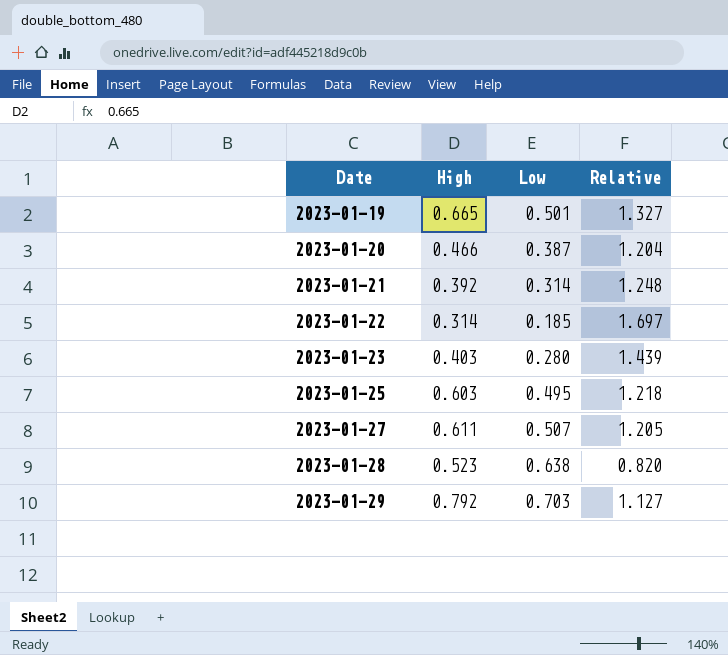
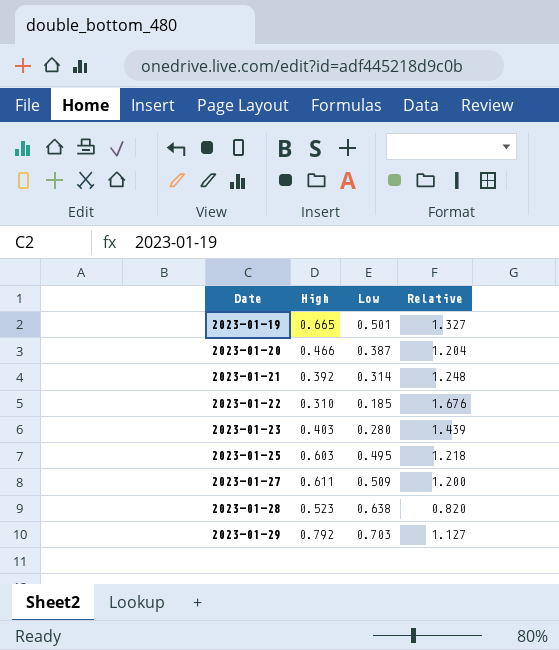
2023-01-22 | High: 0.314 -> 0.310
2023-01-22 | Relative: 1.697 -> 1.676
2023-01-27 | Low: 0.507 -> 0.509
2023-01-27 | Relative: 1.205 -> 1.200

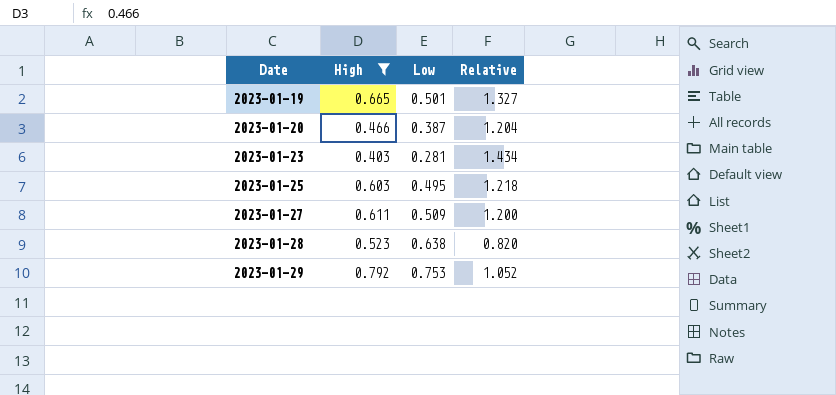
filter: none -> High >= 0.403
2023-01-23 | Low: 0.280 -> 0.281
2023-01-23 | Relative: 1.439 -> 1.434
2023-01-29 | Low: 0.703 -> 0.753
2023-01-29 | Relative: 1.127 -> 1.052

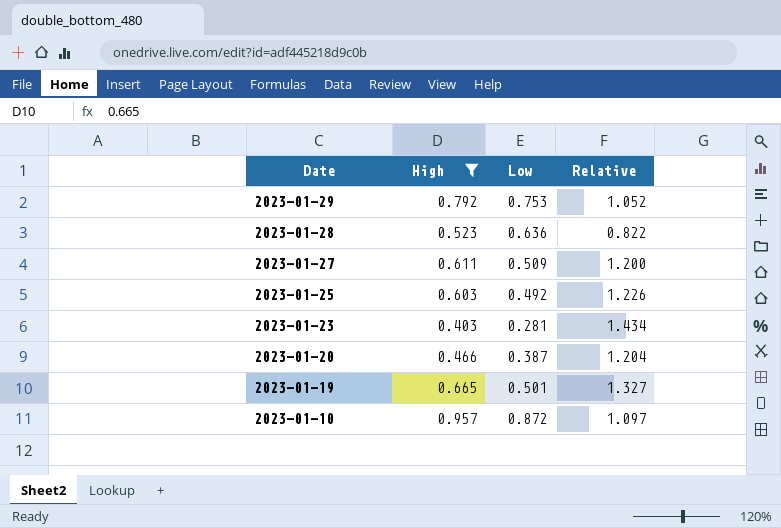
row order: Date ascending -> Date descending
2023-01-28 | Low: 0.638 -> 0.636
2023-01-28 | Relative: 0.820 -> 0.822
2023-01-25 | Low: 0.495 -> 0.492
2023-01-25 | Relative: 1.218 -> 1.226
row 2023-01-10: none -> 0.957 | 0.872 | 1.097

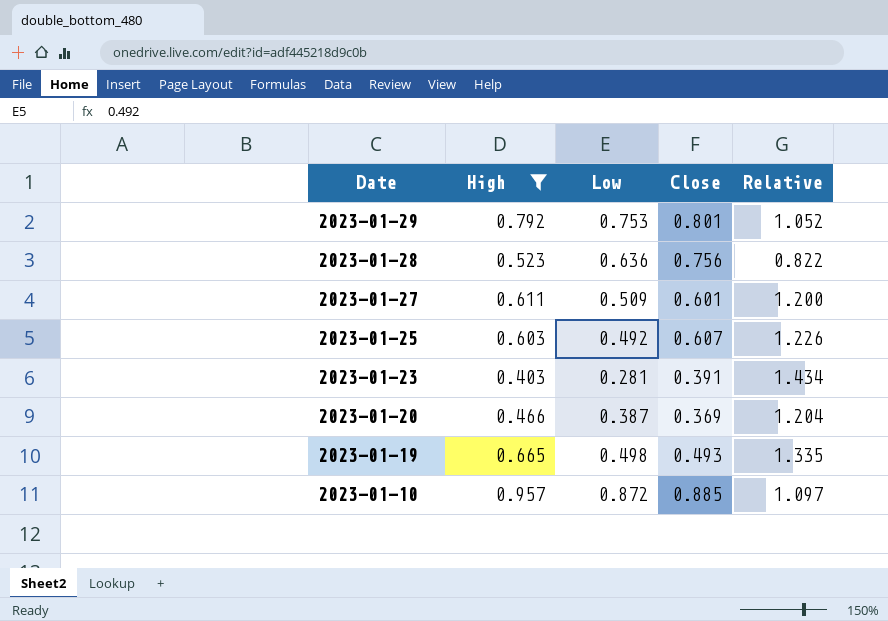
column Close | position: none -> 4
2023-01-19 | Low: 0.501 -> 0.498
2023-01-19 | Relative: 1.327 -> 1.335

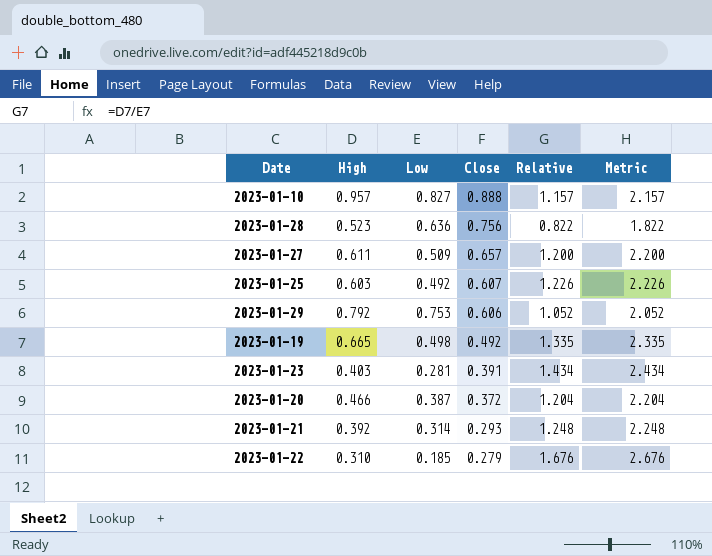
filter: High >= 0.403 -> none
row order: Date descending -> Close descending
column Metric | formula: none -> [Relative] + 1
2023-01-10 | Low: 0.872 -> 0.827
2023-01-10 | Close: 0.885 -> 0.888
2023-01-10 | Relative: 1.097 -> 1.157
2023-01-27 | Close: 0.601 -> 0.657
2023-01-29 | Close: 0.801 -> 0.606
2023-01-19 | Close: 0.493 -> 0.492
2023-01-20 | Close: 0.369 -> 0.372

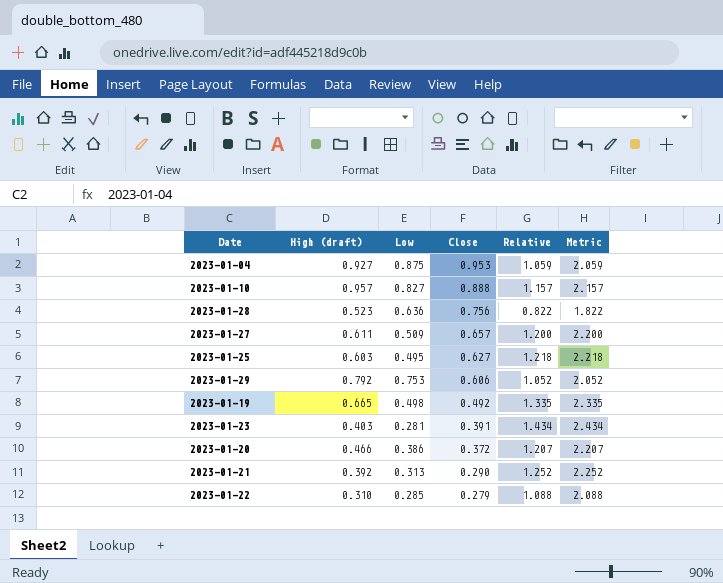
column name: High -> High (draft)
row 2023-01-04: none -> 0.927 | 0.875 | 0.953 | 1.059 | 2.059
2023-01-25 | Low: 0.492 -> 0.495
2023-01-25 | Close: 0.607 -> 0.627
2023-01-25 | Relative: 1.226 -> 1.218
2023-01-25 | Metric: 2.226 -> 2.218
2023-01-20 | Low: 0.387 -> 0.386
2023-01-20 | Relative: 1.204 -> 1.207
2023-01-20 | Metric: 2.204 -> 2.207
2023-01-21 | Low: 0.314 -> 0.313
2023-01-21 | Close: 0.293 -> 0.290
2023-01-21 | Relative: 1.248 -> 1.252
2023-01-21 | Metric: 2.248 -> 2.252
2023-01-22 | Low: 0.185 -> 0.285
2023-01-22 | Relative: 1.676 -> 1.088
2023-01-22 | Metric: 2.676 -> 2.088

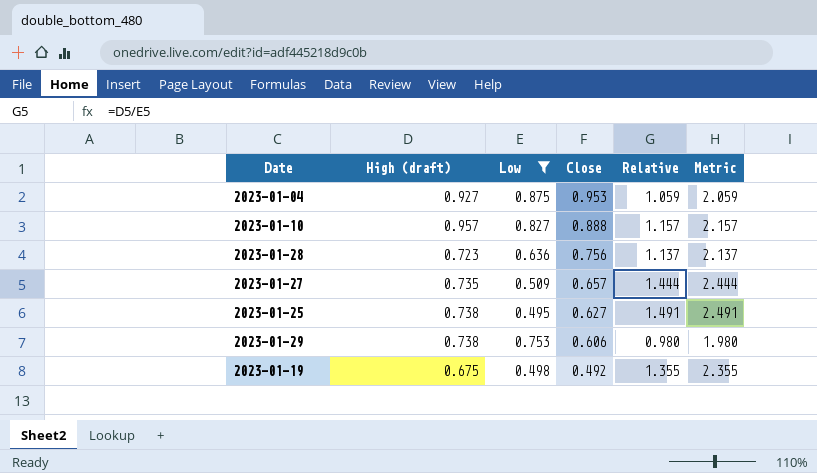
filter: none -> Low >= 0.495
2023-01-28 | High (draft): 0.523 -> 0.723
2023-01-28 | Relative: 0.822 -> 1.137
2023-01-28 | Metric: 1.822 -> 2.137
2023-01-27 | High (draft): 0.611 -> 0.735
2023-01-27 | Relative: 1.200 -> 1.444
2023-01-27 | Metric: 2.200 -> 2.444
2023-01-25 | High (draft): 0.603 -> 0.738
2023-01-25 | Relative: 1.218 -> 1.491
2023-01-25 | Metric: 2.218 -> 2.491
2023-01-29 | High (draft): 0.792 -> 0.738
2023-01-29 | Relative: 1.052 -> 0.980
2023-01-29 | Metric: 2.052 -> 1.980
2023-01-19 | High (draft): 0.665 -> 0.675
2023-01-19 | Relative: 1.335 -> 1.355
2023-01-19 | Metric: 2.335 -> 2.355

